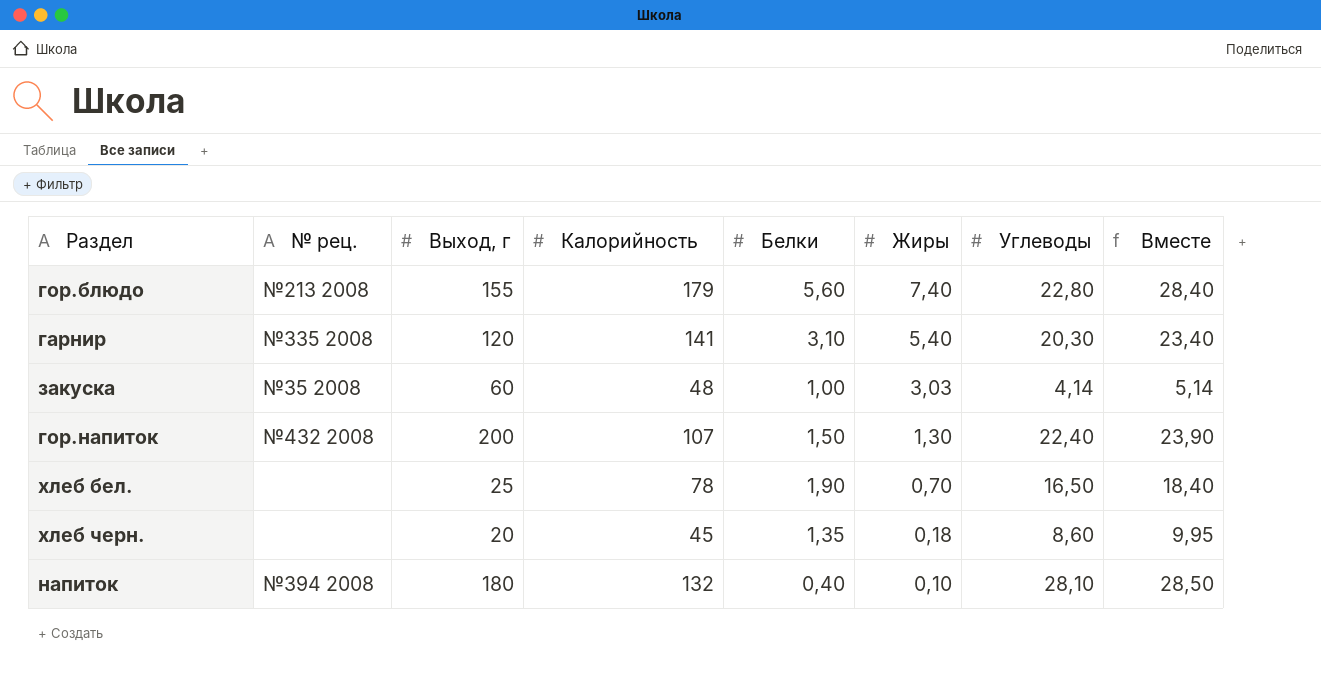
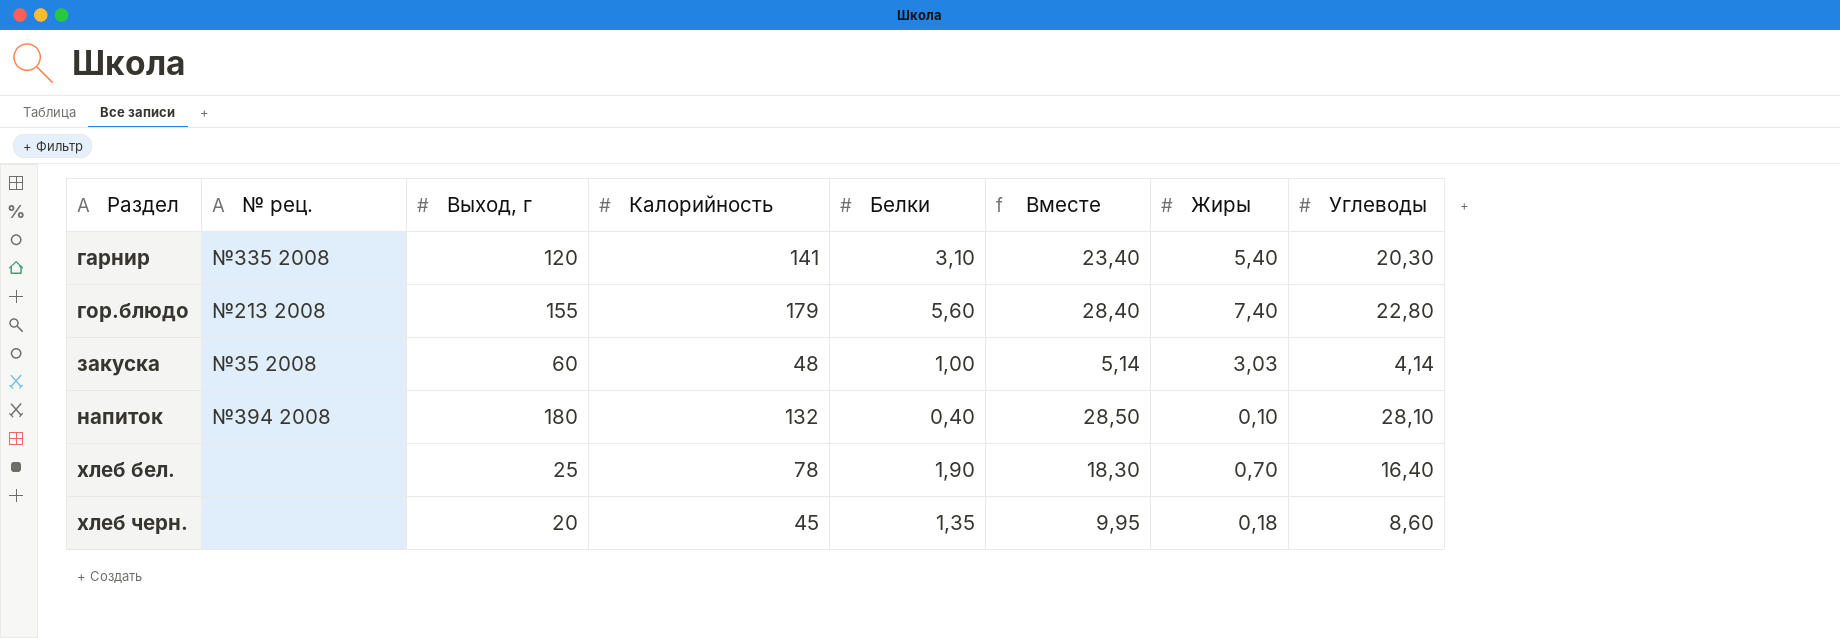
row order: Жиры descending -> Раздел ascending
column Вместе | position: 8 -> 6
row гор.напиток: №432 2008 | 200 | 107 | 1,50 | 1,30 | 22,40 | 23,90 -> none
хлеб бел. | Вместе: 18,40 -> 18,30
хлеб бел. | Углеводы: 16,50 -> 16,40

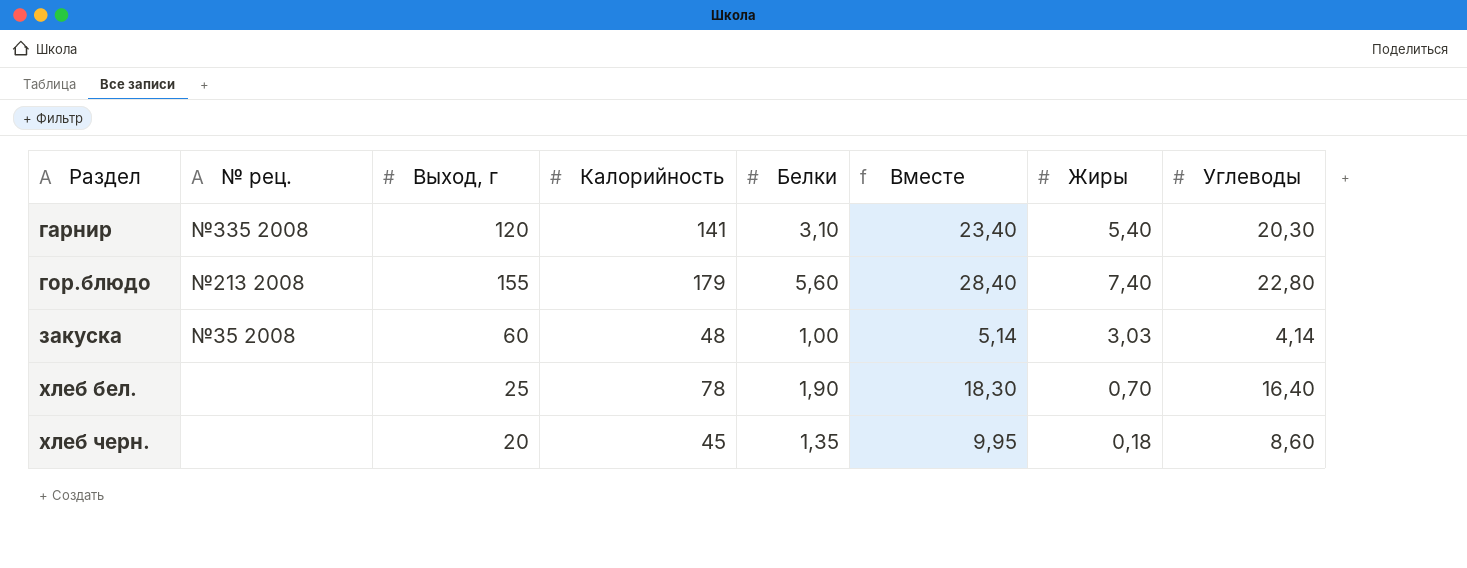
row напиток: №394 2008 | 180 | 132 | 0,40 | 28,50 | 0,10 | 28,10 -> none

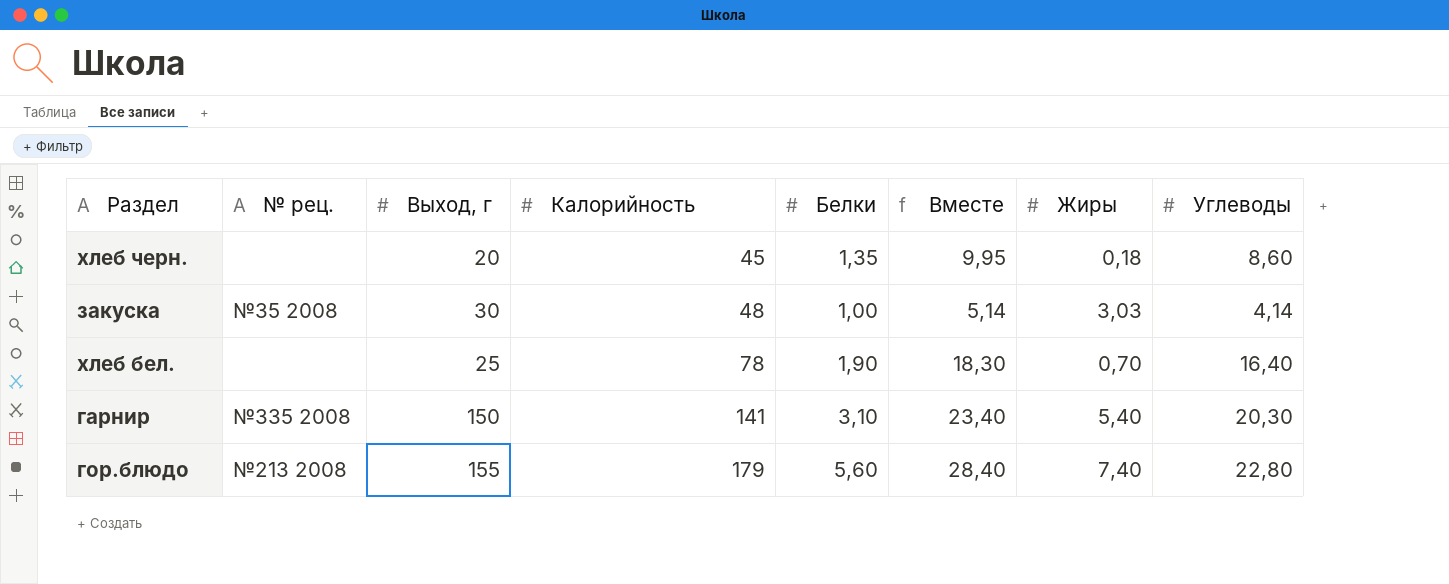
row order: Раздел ascending -> Калорийность ascending
закуска | Выход, г: 60 -> 30
гарнир | Выход, г: 120 -> 150

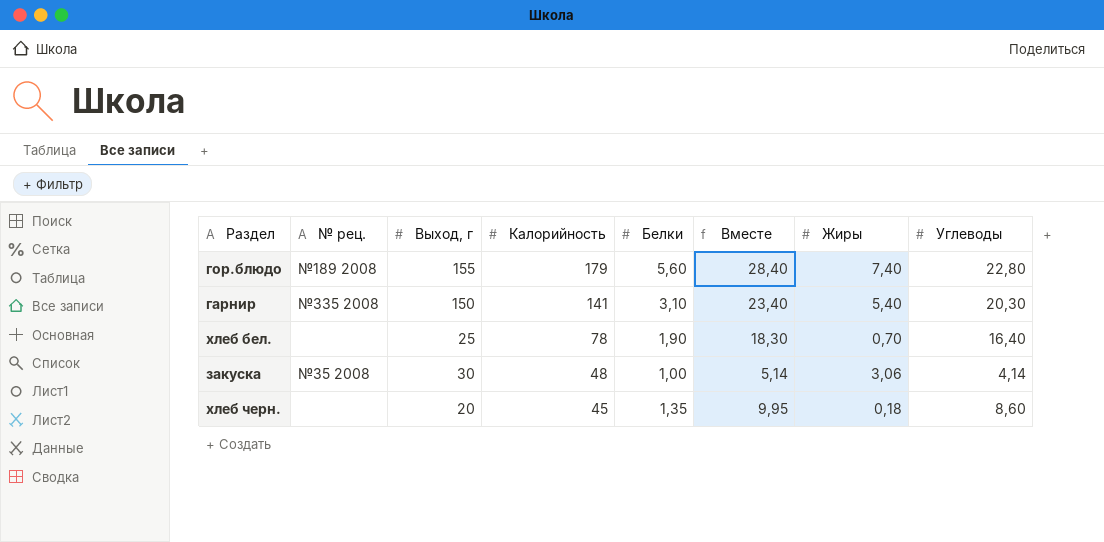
row order: Калорийность ascending -> Калорийность descending
гор.блюдо | № рец.: №213 2008 -> №189 2008
закуска | Жиры: 3,03 -> 3,06

